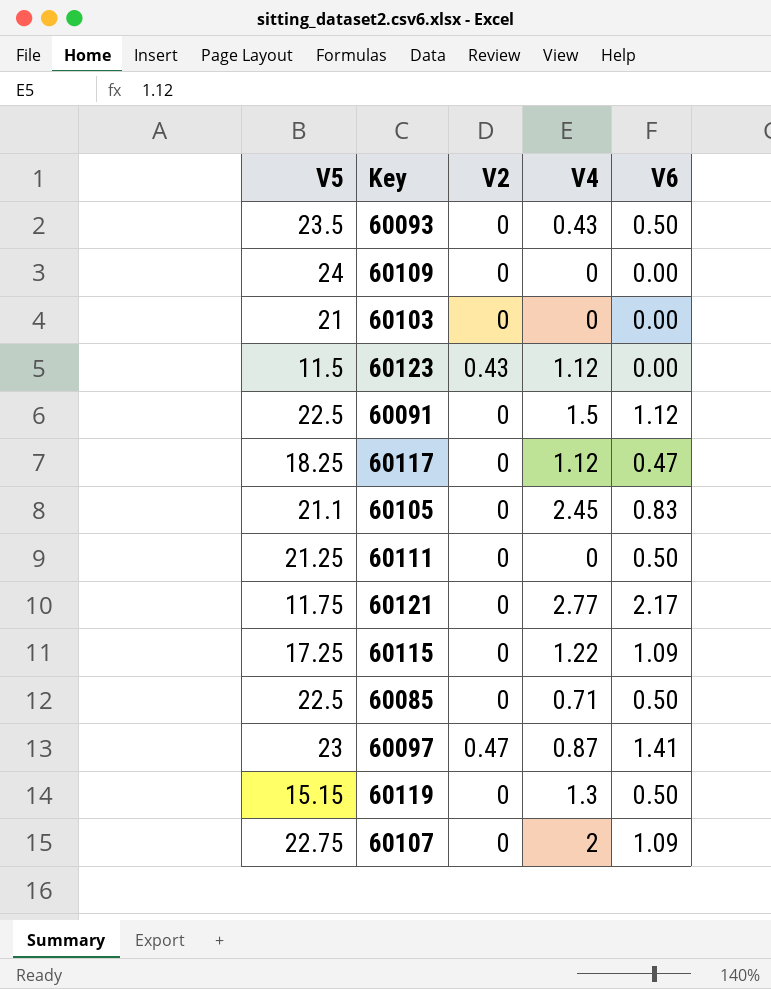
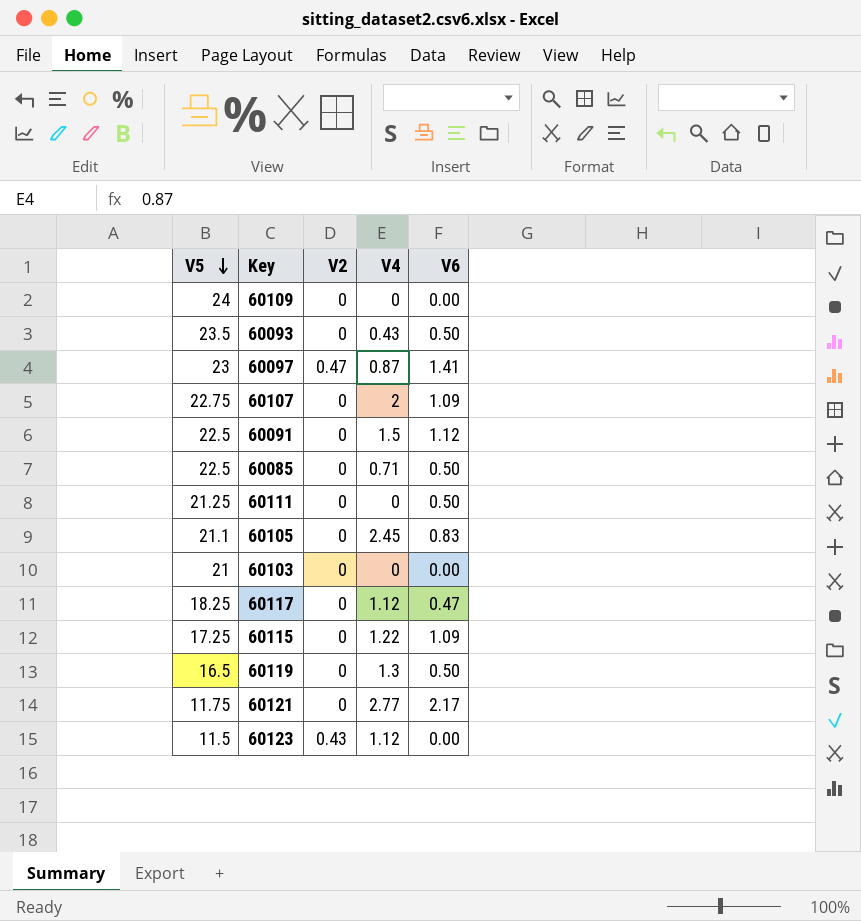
row order: none -> V5 descending
60119 | V5: 15.15 -> 16.5

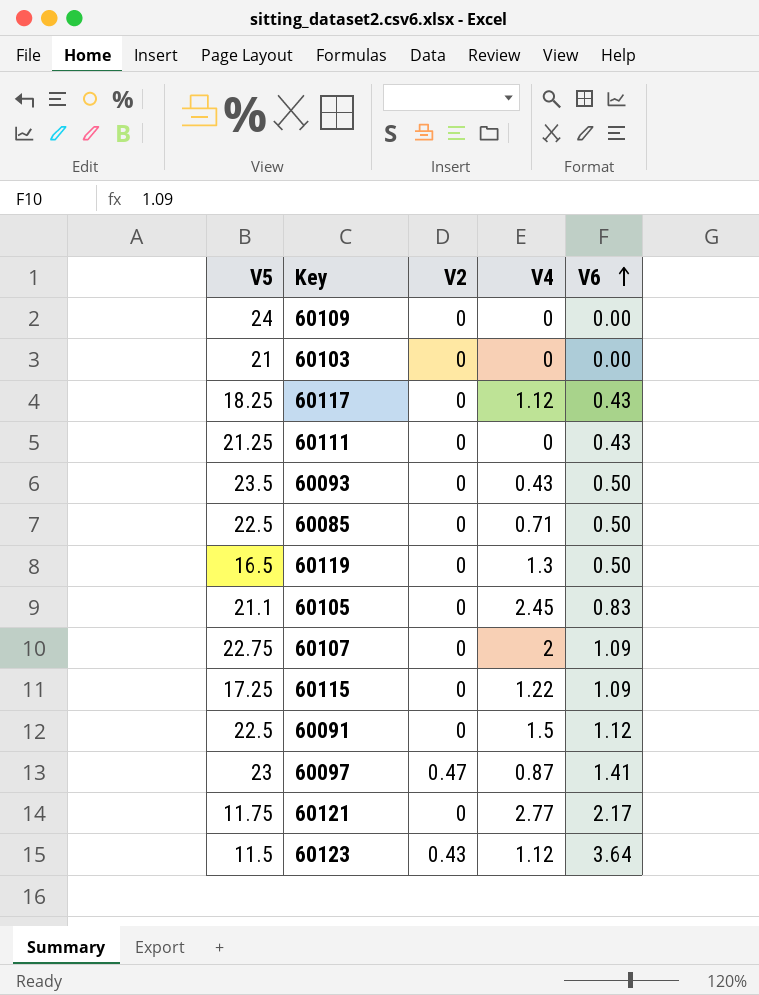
row order: V5 descending -> V6 ascending
60117 | V6: 0.47 -> 0.43
60111 | V6: 0.50 -> 0.43
60123 | V6: 0.00 -> 3.64

